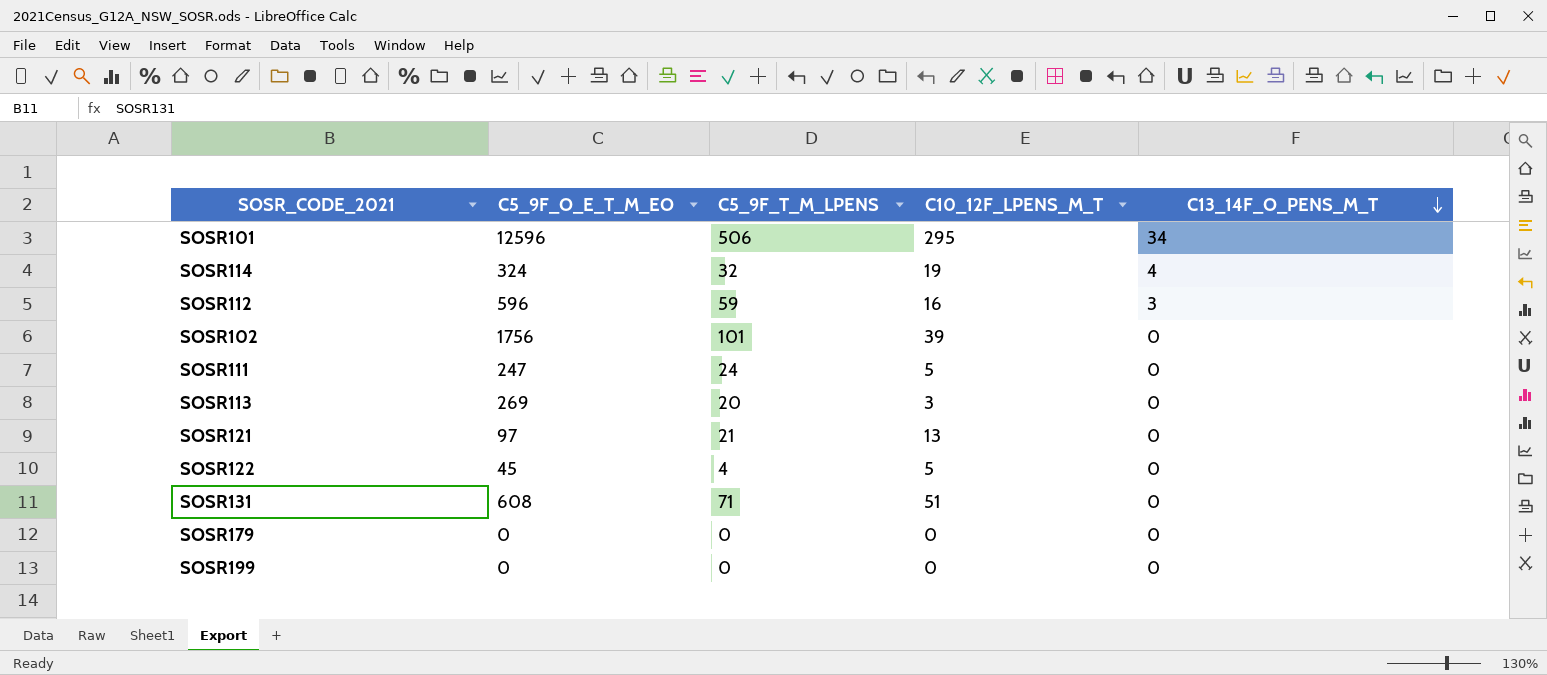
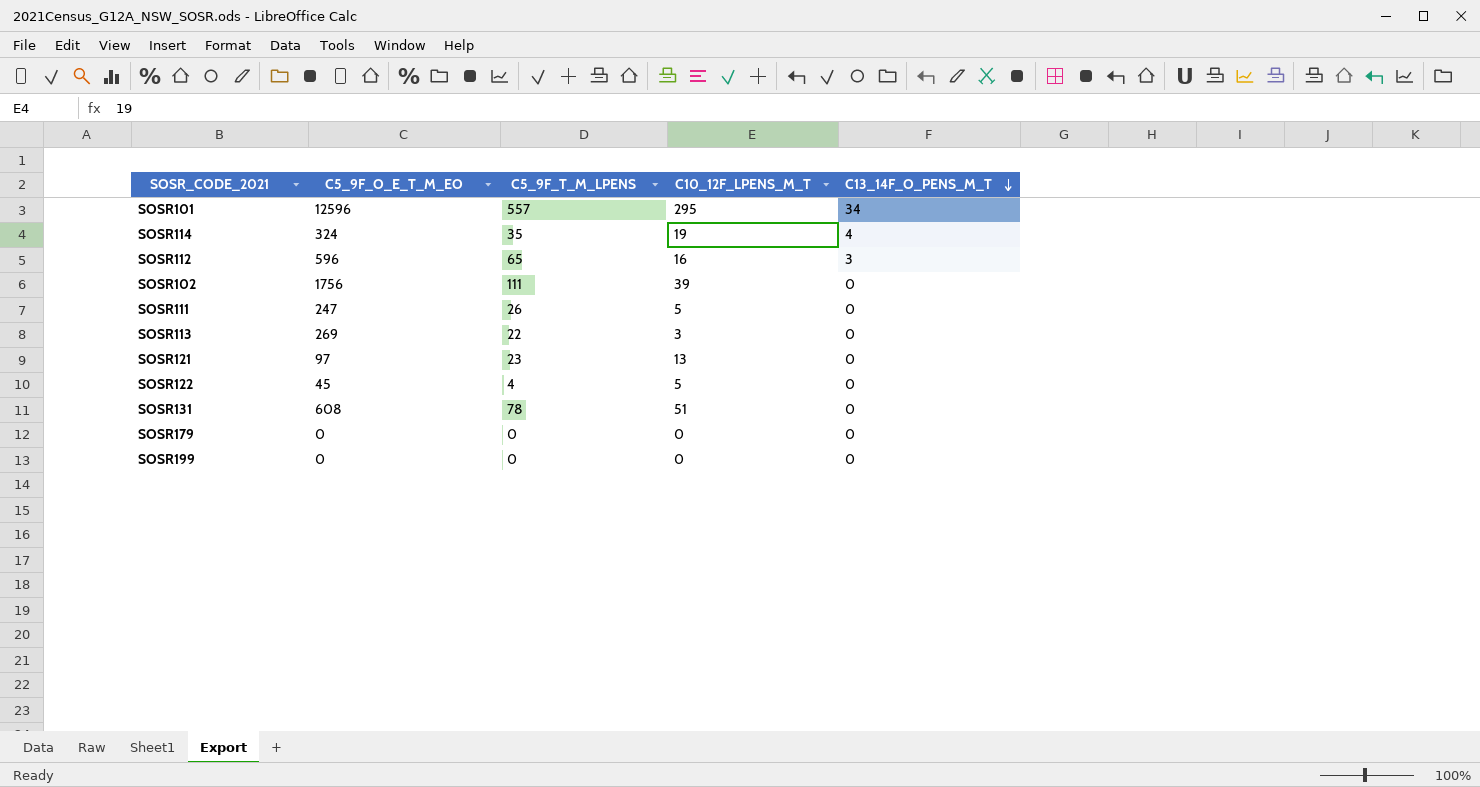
SOSR101 | C5_9F_T_M_LPENS: 506 -> 557
SOSR114 | C5_9F_T_M_LPENS: 32 -> 35
SOSR112 | C5_9F_T_M_LPENS: 59 -> 65
SOSR102 | C5_9F_T_M_LPENS: 101 -> 111
SOSR111 | C5_9F_T_M_LPENS: 24 -> 26
SOSR113 | C5_9F_T_M_LPENS: 20 -> 22
SOSR121 | C5_9F_T_M_LPENS: 21 -> 23
SOSR131 | C5_9F_T_M_LPENS: 71 -> 78

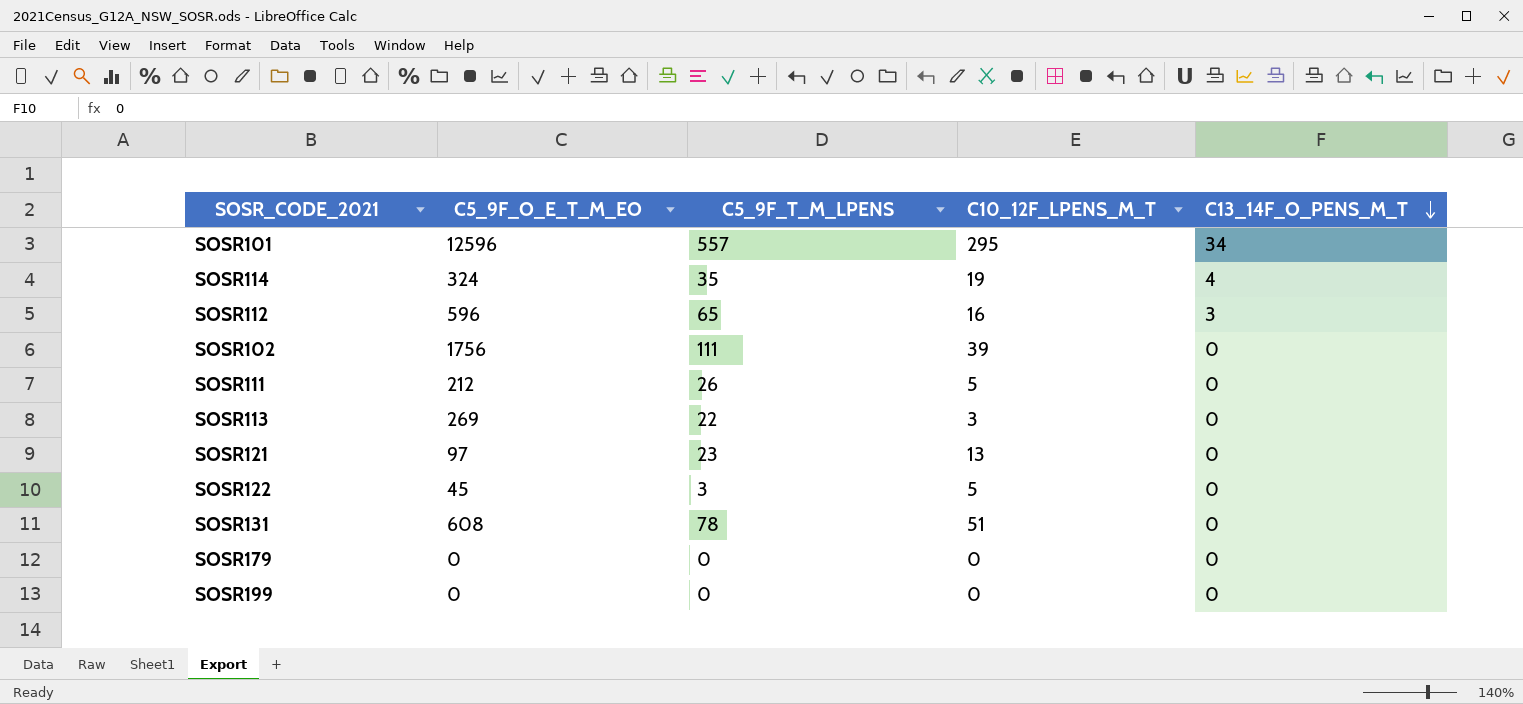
SOSR111 | C5_9F_O_E_T_M_EO: 247 -> 212
SOSR122 | C5_9F_T_M_LPENS: 4 -> 3

